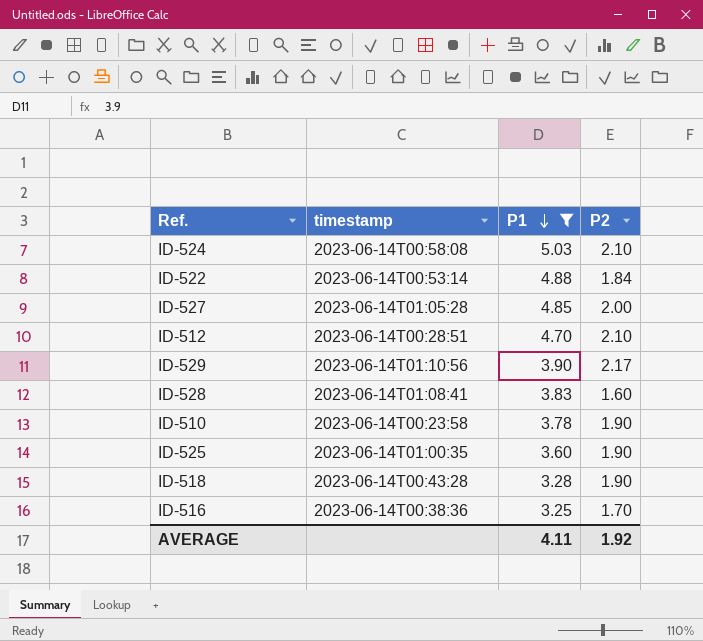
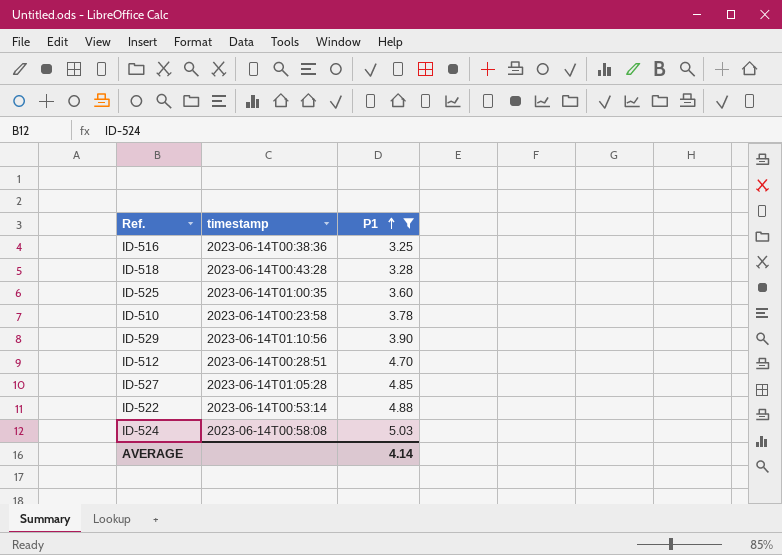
row order: P1 descending -> P1 ascending
column P2 | position: 4 -> none
row ID-528: 2023-06-14T01:08:41 | 3.83 | 1.60 -> none
AVERAGE | P1: 4.11 -> 4.14

